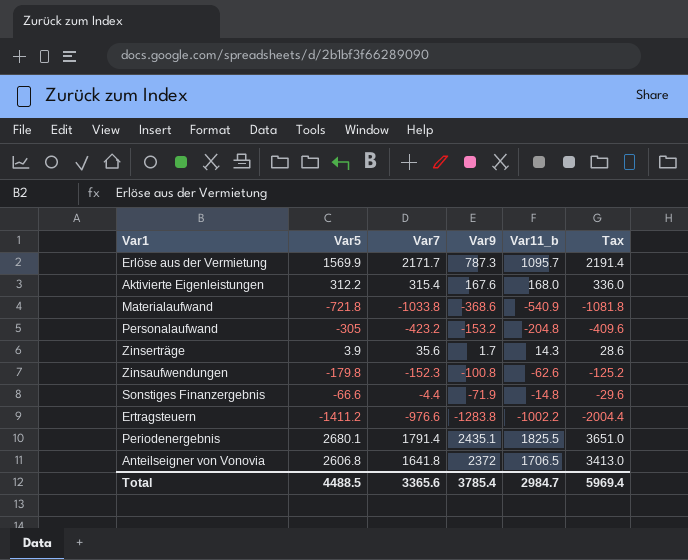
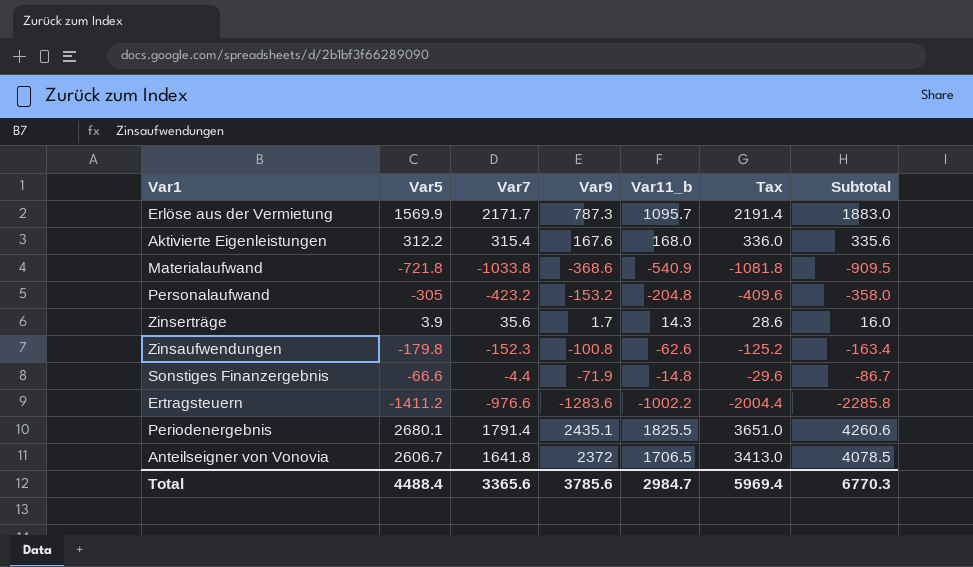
column Subtotal | formula: none -> [Var9] + [Var11_b]
Ertragsteuern | Var9: -1283.8 -> -1283.6
Anteilseigner von Vonovia | Var5: 2606.8 -> 2606.7
Total | Var5: 4488.5 -> 4488.4
Total | Var9: 3785.4 -> 3785.6

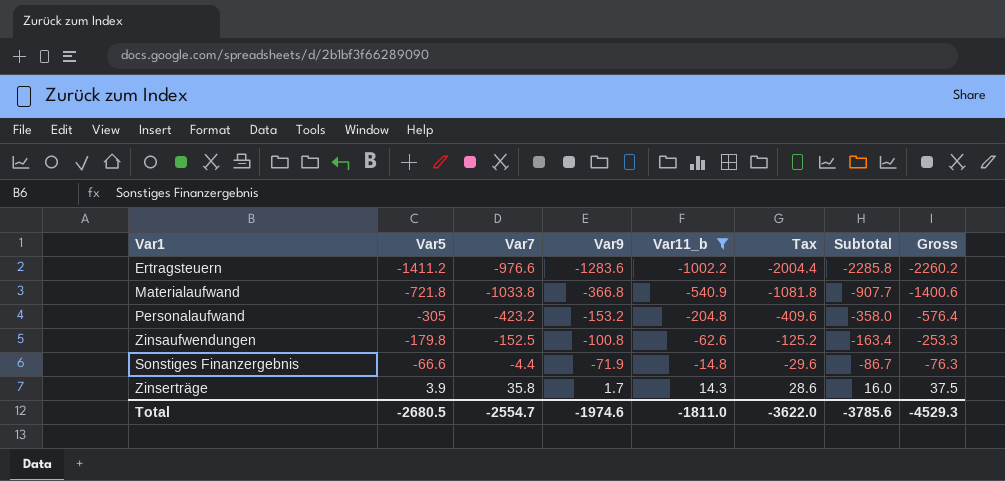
filter: none -> Var11_b <= 14.3
row order: none -> Var5 ascending
column Gross | formula: none -> [Var7] + [Var9]
Materialaufwand | Var9: -368.6 -> -366.8
Materialaufwand | Subtotal: -909.5 -> -907.7
Zinsaufwendungen | Var7: -152.3 -> -152.5
Zinserträge | Var7: 35.6 -> 35.8
Total | Var5: 4488.4 -> -2680.5
Total | Var7: 3365.6 -> -2554.7
Total | Var9: 3785.6 -> -1974.6
Total | Var11_b: 2984.7 -> -1811.0
Total | Tax: 5969.4 -> -3622.0
Total | Subtotal: 6770.3 -> -3785.6

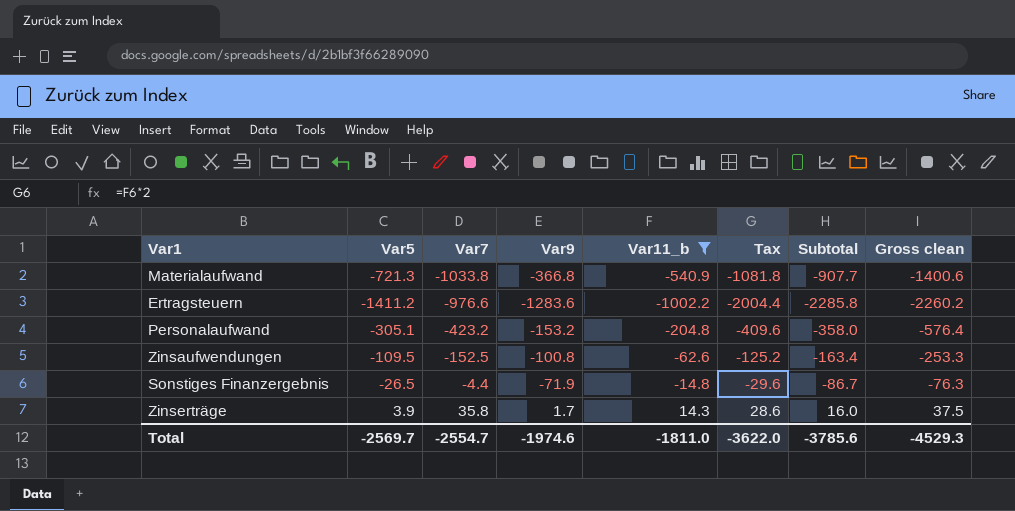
row order: Var5 ascending -> Var7 ascending
column name: Gross -> Gross clean
Materialaufwand | Var5: -721.8 -> -721.3
Personalaufwand | Var5: -305 -> -305.1
Zinsaufwendungen | Var5: -179.8 -> -109.5
Sonstiges Finanzergebnis | Var5: -66.6 -> -26.5
Total | Var5: -2680.5 -> -2569.7

